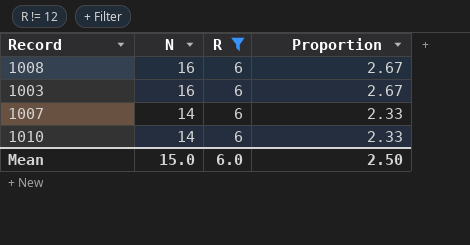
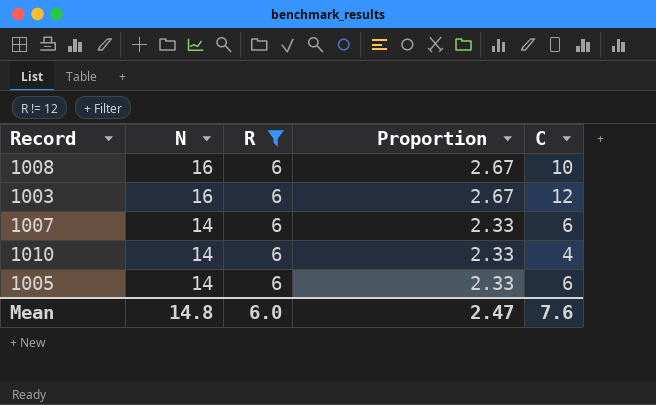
column C | position: none -> 5
row 1005: none -> 14 | 6 | 2.33 | 6
Mean | N: 15.0 -> 14.8
Mean | Proportion: 2.50 -> 2.47

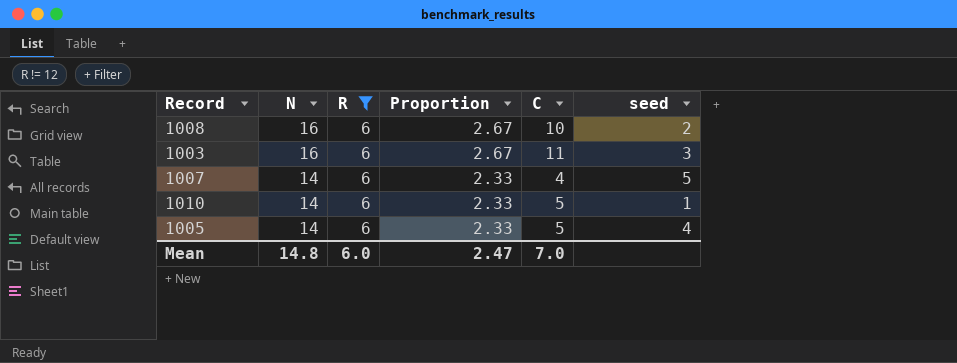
column seed | position: none -> 6
1003 | C: 12 -> 11
1007 | C: 6 -> 4
1010 | C: 4 -> 5
1005 | C: 6 -> 5
Mean | C: 7.6 -> 7.0

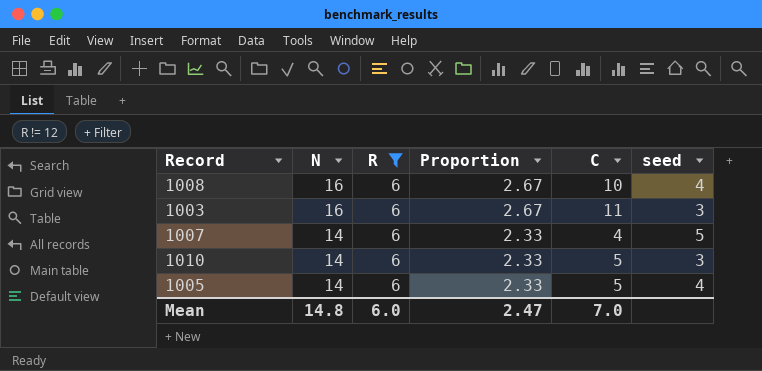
1008 | seed: 2 -> 4
1010 | seed: 1 -> 3

